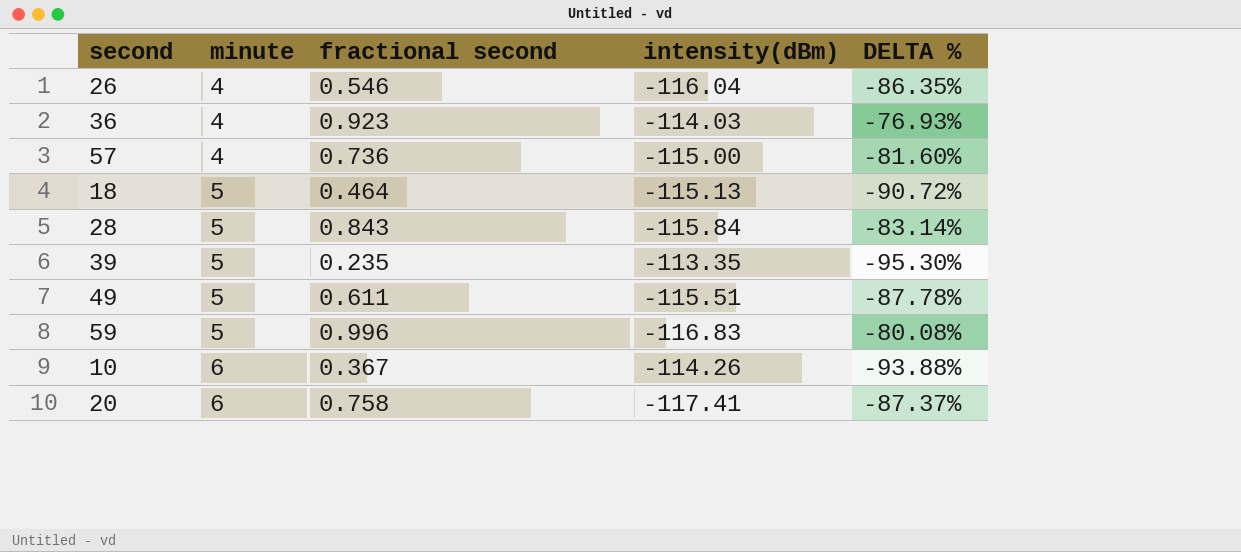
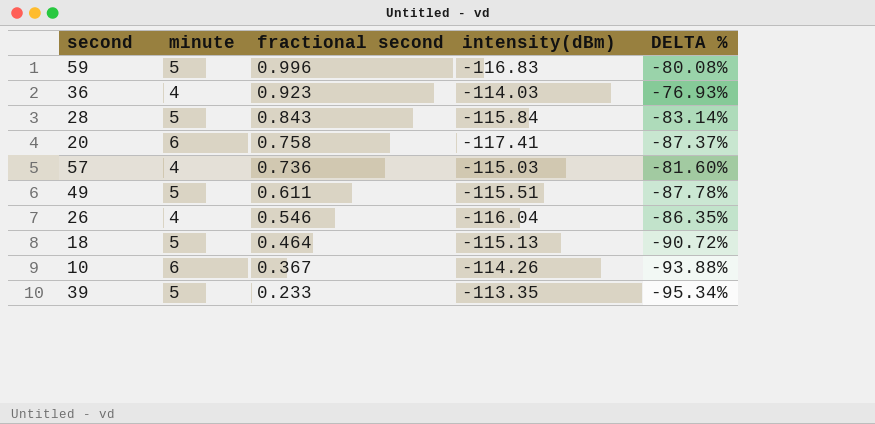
row order: minute ascending -> fractional second descending
57 | intensity(dBm): -115.00 -> -115.03
39 | fractional second: 0.235 -> 0.233
39 | DELTA %: -95.30% -> -95.34%

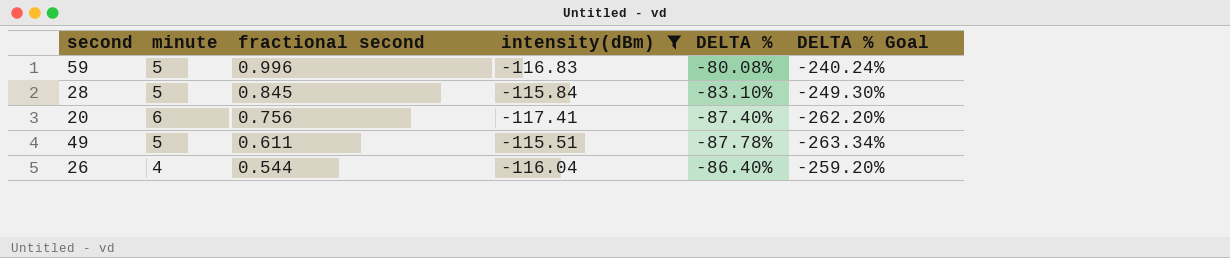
filter: none -> intensity(dBm) <= -115.51
column DELTA % Goal | formula: none -> [DELTA %] * 3
28 | fractional second: 0.843 -> 0.845
28 | DELTA %: -83.14% -> -83.10%
20 | fractional second: 0.758 -> 0.756
20 | DELTA %: -87.37% -> -87.40%
26 | fractional second: 0.546 -> 0.544
26 | DELTA %: -86.35% -> -86.40%

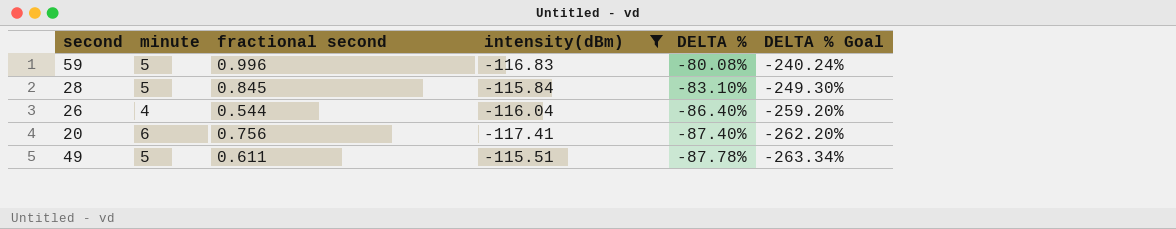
row order: fractional second descending -> DELTA % descending

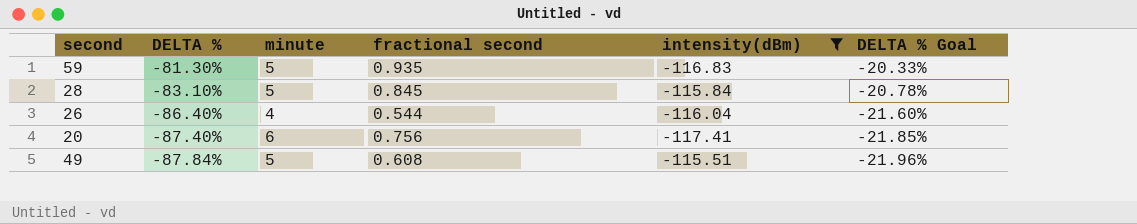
column DELTA % | position: 5 -> 2
column DELTA % Goal | formula: [DELTA %] * 3 -> [DELTA %] * 0.25
59 | DELTA %: -80.08% -> -81.30%
59 | fractional second: 0.996 -> 0.935
49 | DELTA %: -87.78% -> -87.84%
49 | fractional second: 0.611 -> 0.608

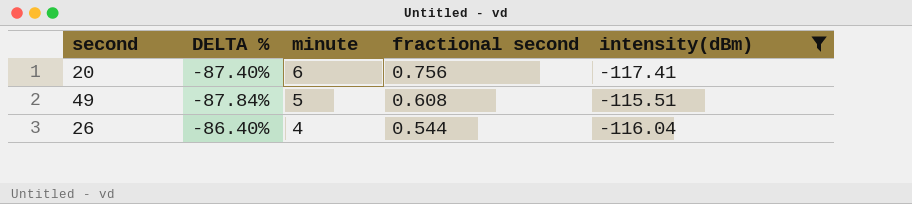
row order: DELTA % descending -> minute descending
column DELTA % Goal | formula: [DELTA %] * 0.25 -> none
row 59: -81.30% | 5 | 0.935 | -116.83 | -20.33% -> none
row 28: -83.10% | 5 | 0.845 | -115.84 | -20.78% -> none

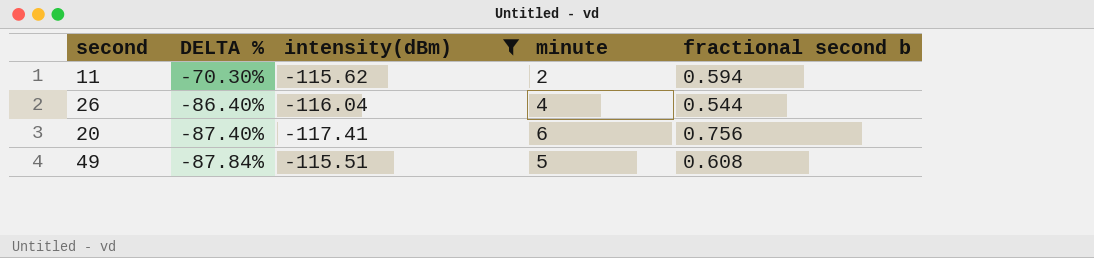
row order: minute descending -> DELTA % descending
column intensity(dBm) | position: 5 -> 3
column name: fractional second -> fractional second b
row 11: none -> -70.30% | -115.62 | 2 | 0.594

